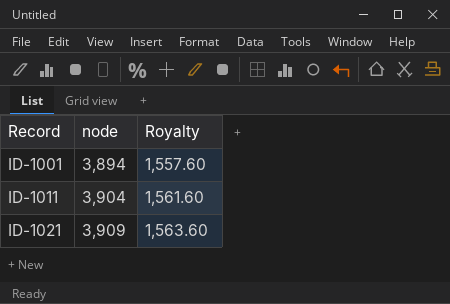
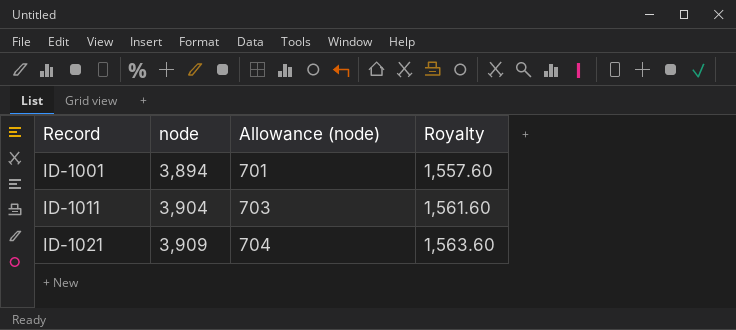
column Allowance (node) | formula: none -> [node] * 0.18

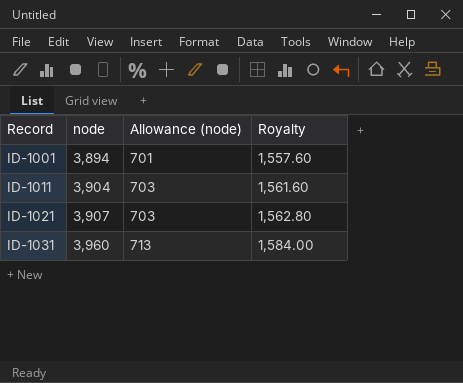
ID-1021 | node: 3,909 -> 3,907
ID-1021 | Allowance (node): 704 -> 703
ID-1021 | Royalty: 1,563.60 -> 1,562.80
row ID-1031: none -> 3,960 | 713 | 1,584.00

